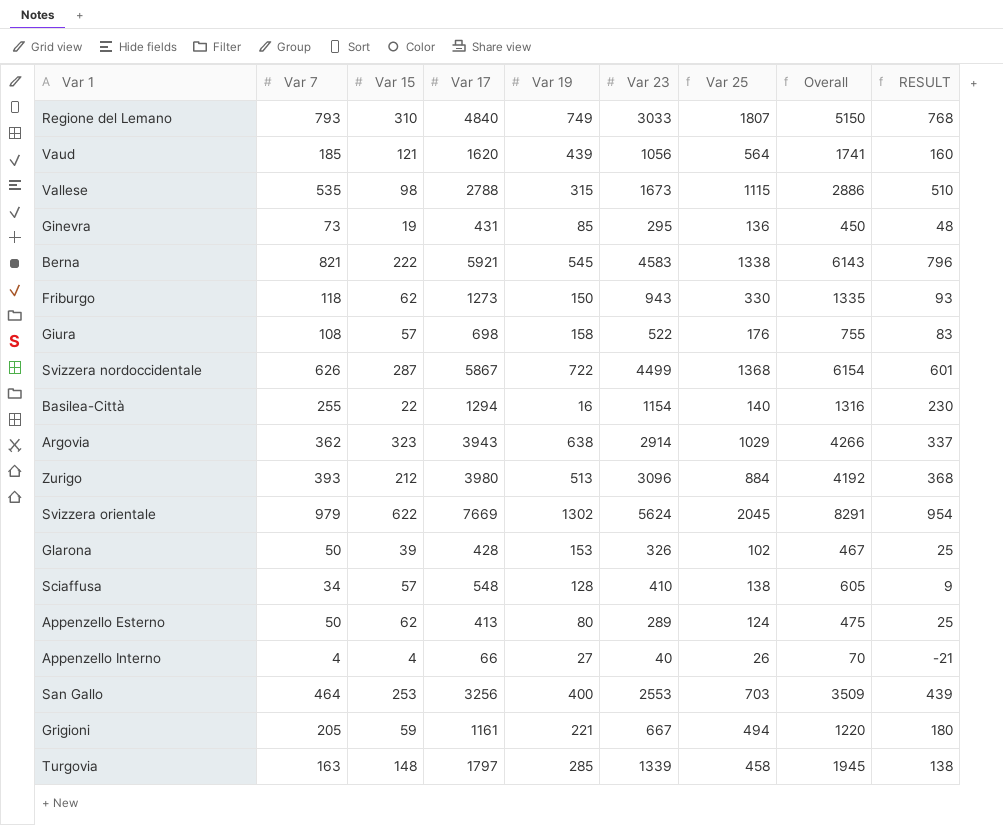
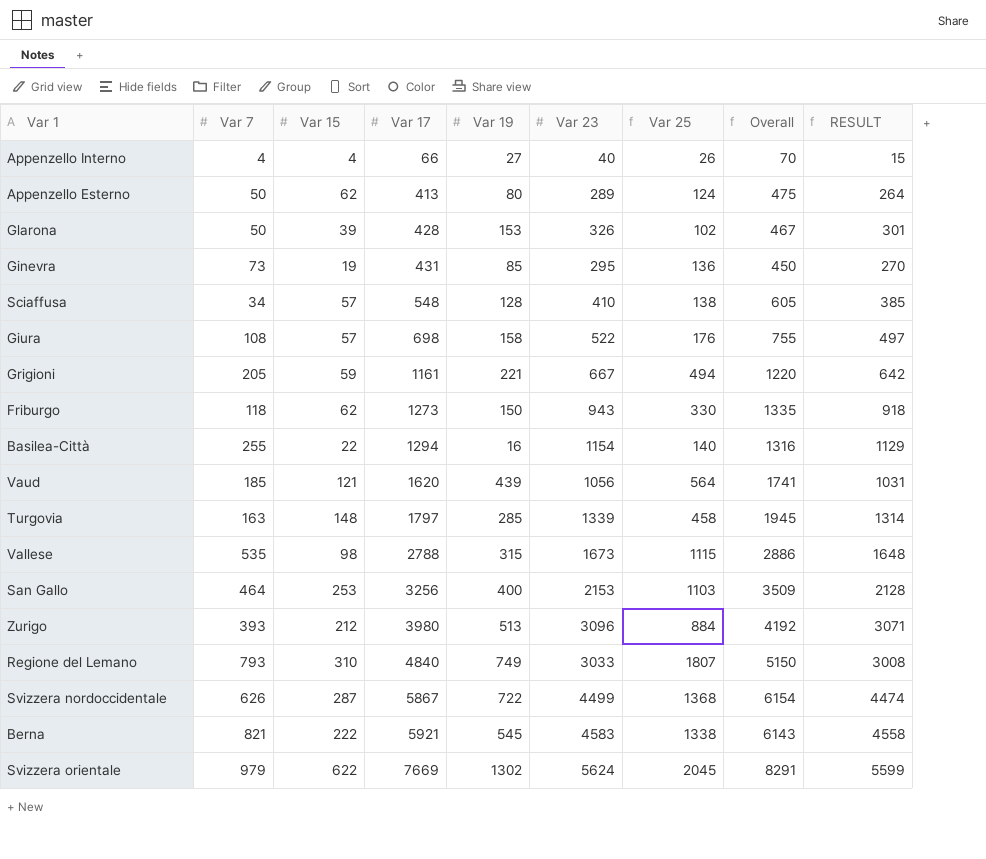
row order: none -> Var 17 ascending
column RESULT | formula: [Var 7] - 25 -> [Var 23] - 25
row Argovia: 362 | 323 | 3943 | 638 | 2914 | 1029 | 4266 | 337 -> none
San Gallo | Var 23: 2553 -> 2153
San Gallo | Var 25: 703 -> 1103

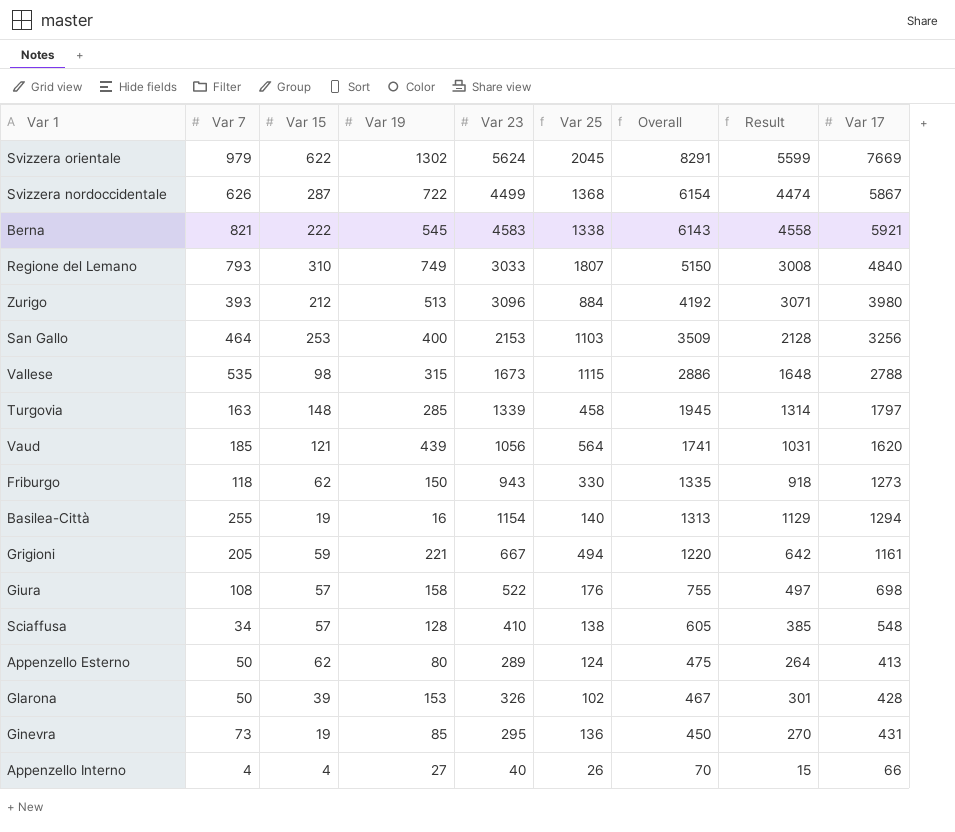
row order: Var 17 ascending -> Overall descending
column name: RESULT -> Result
column Var 17 | position: 4 -> 9
Basilea-Città | Var 15: 22 -> 19
Basilea-Città | Overall: 1316 -> 1313

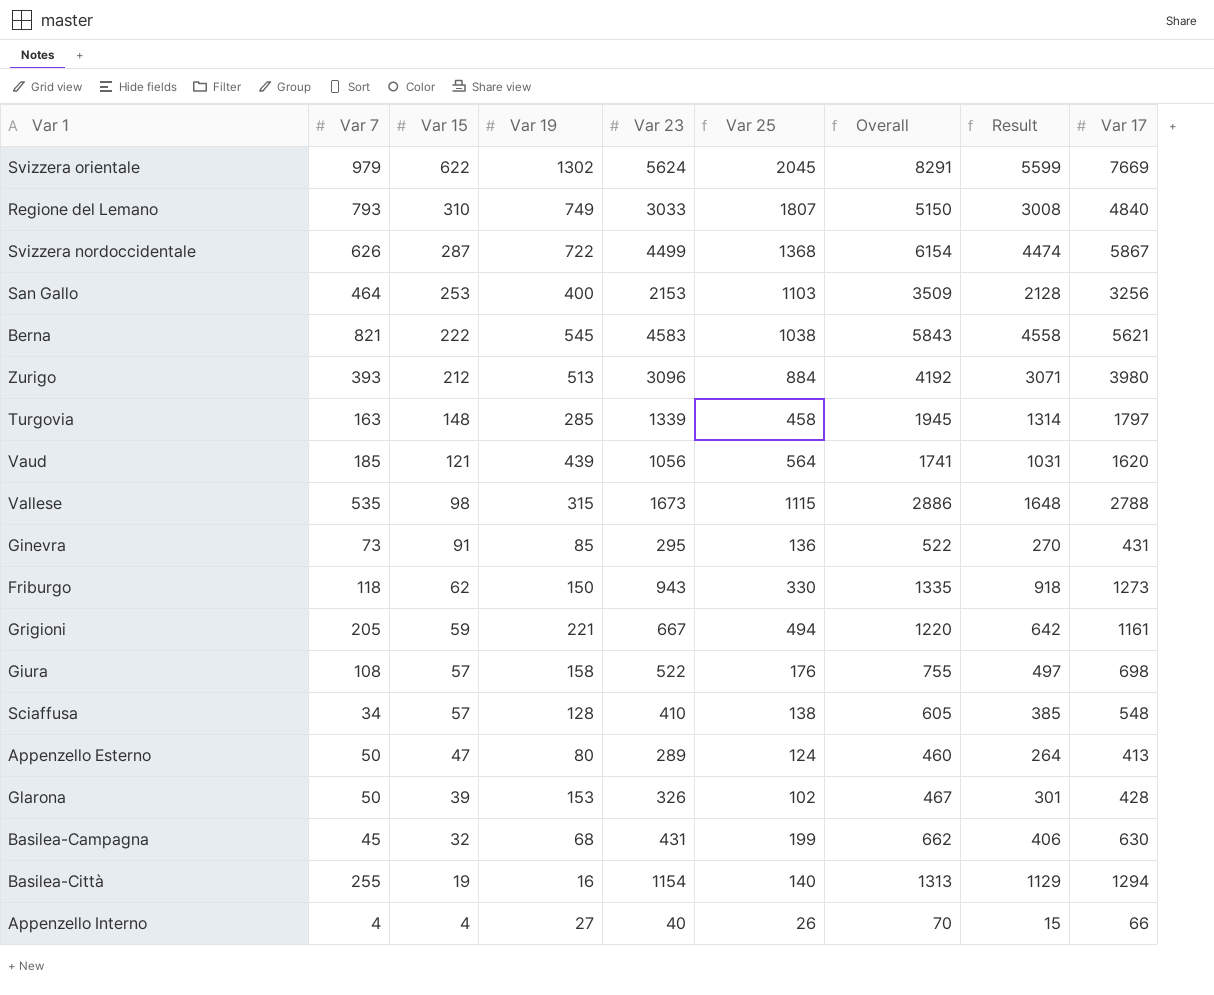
row order: Overall descending -> Var 15 descending
Berna | Var 25: 1338 -> 1038
Berna | Overall: 6143 -> 5843
Berna | Var 17: 5921 -> 5621
Ginevra | Var 15: 19 -> 91
Ginevra | Overall: 450 -> 522
Appenzello Esterno | Var 15: 62 -> 47
Appenzello Esterno | Overall: 475 -> 460
row Basilea-Campagna: none -> 45 | 32 | 68 | 431 | 199 | 662 | 406 | 630

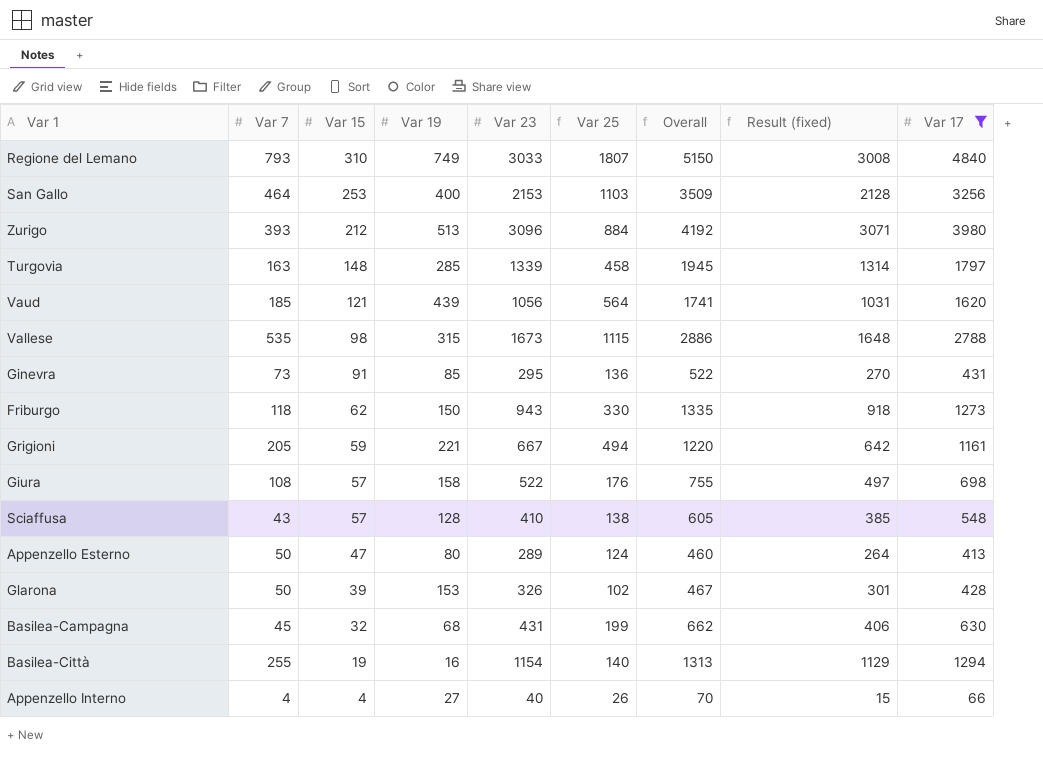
filter: none -> Var 17 <= 4840
column name: Result -> Result (fixed)
Sciaffusa | Var 7: 34 -> 43

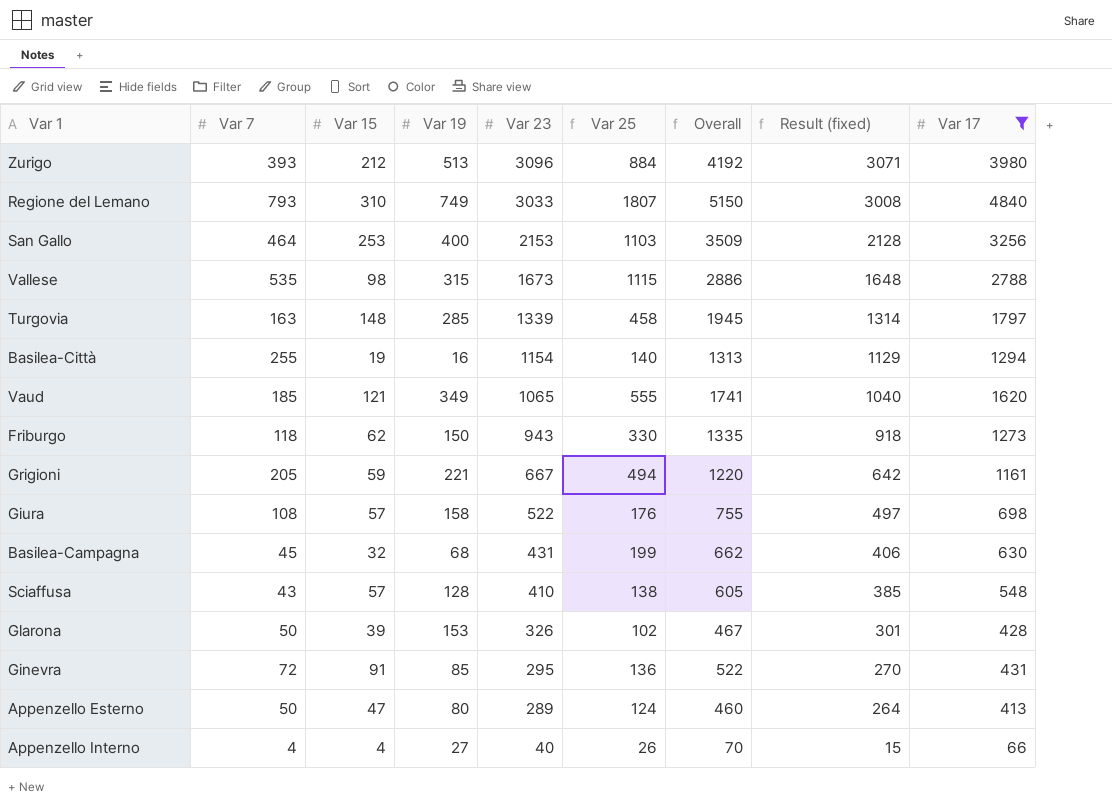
row order: Var 15 descending -> Var 23 descending
Vaud | Var 19: 439 -> 349
Vaud | Var 23: 1056 -> 1065
Vaud | Var 25: 564 -> 555
Vaud | Result (fixed): 1031 -> 1040
Ginevra | Var 7: 73 -> 72

